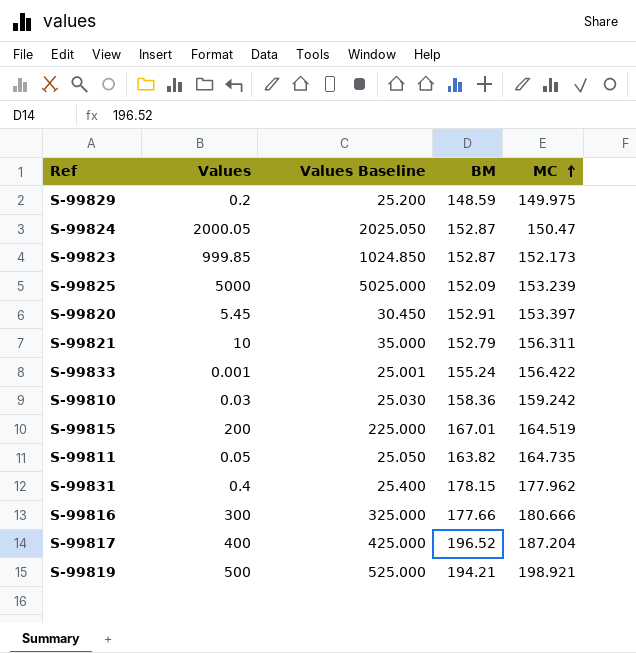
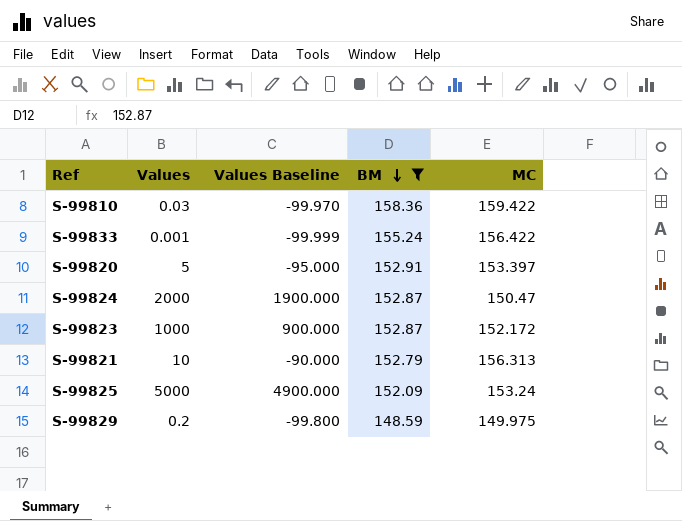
filter: none -> BM <= 158.36
row order: MC ascending -> BM descending
column Values Baseline | formula: [Values] + 25 -> [Values] - 100
S-99810 | MC: 159.242 -> 159.422
S-99820 | Values: 5.45 -> 5
S-99824 | Values: 2000.05 -> 2000
S-99823 | Values: 999.85 -> 1000
S-99823 | MC: 152.173 -> 152.172
S-99821 | MC: 156.311 -> 156.313
S-99825 | MC: 153.239 -> 153.24

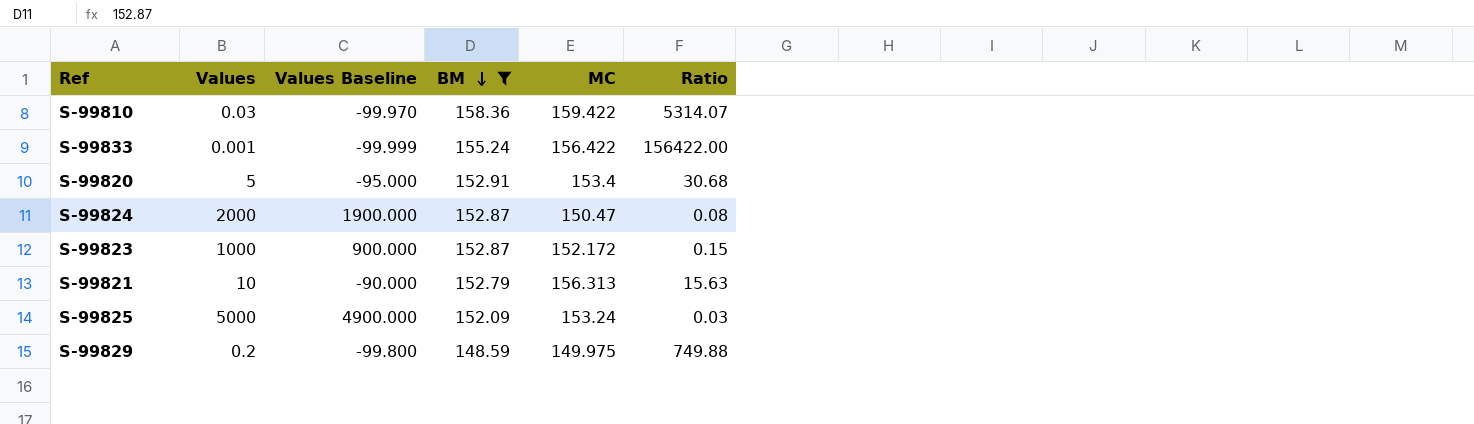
column Ratio | formula: none -> [MC] / [Values]
S-99820 | MC: 153.397 -> 153.4

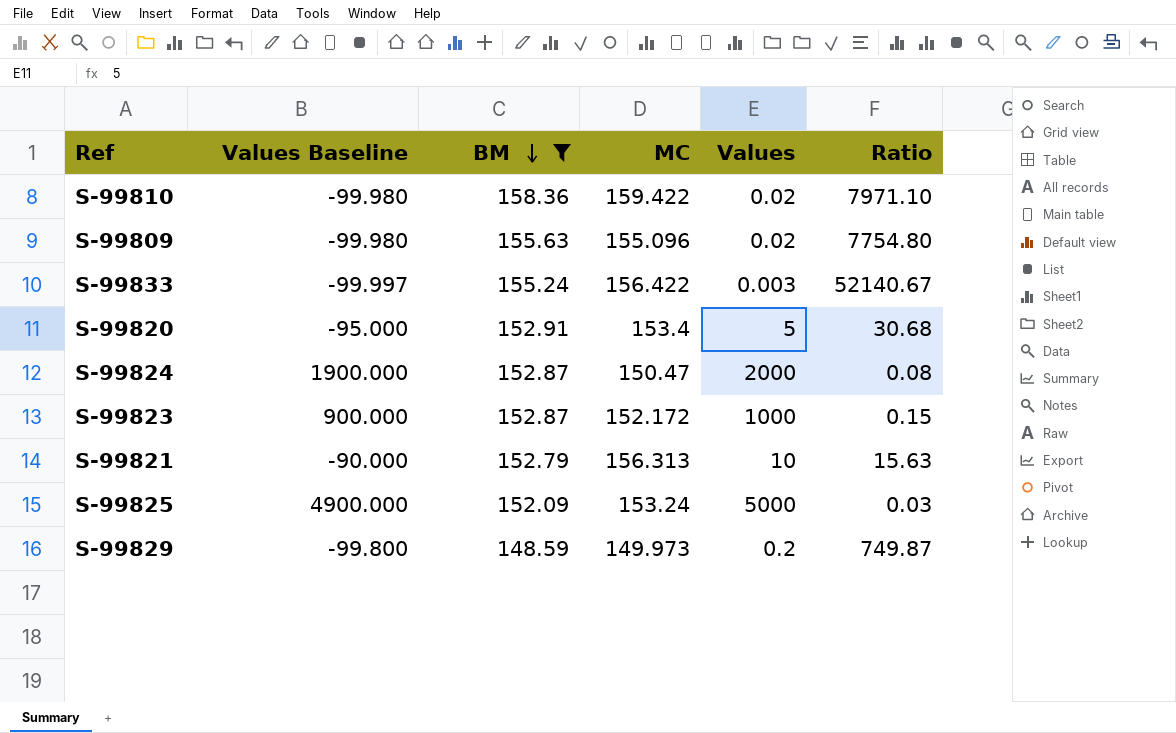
column Values | position: 2 -> 5
S-99810 | Values Baseline: -99.970 -> -99.980
S-99810 | Values: 0.03 -> 0.02
S-99810 | Ratio: 5314.07 -> 7971.10
row S-99809: none -> -99.980 | 155.63 | 155.096 | 0.02 | 7754.80
S-99833 | Values Baseline: -99.999 -> -99.997
S-99833 | Values: 0.001 -> 0.003
S-99833 | Ratio: 156422.00 -> 52140.67
S-99829 | MC: 149.975 -> 149.973
S-99829 | Ratio: 749.88 -> 749.87

